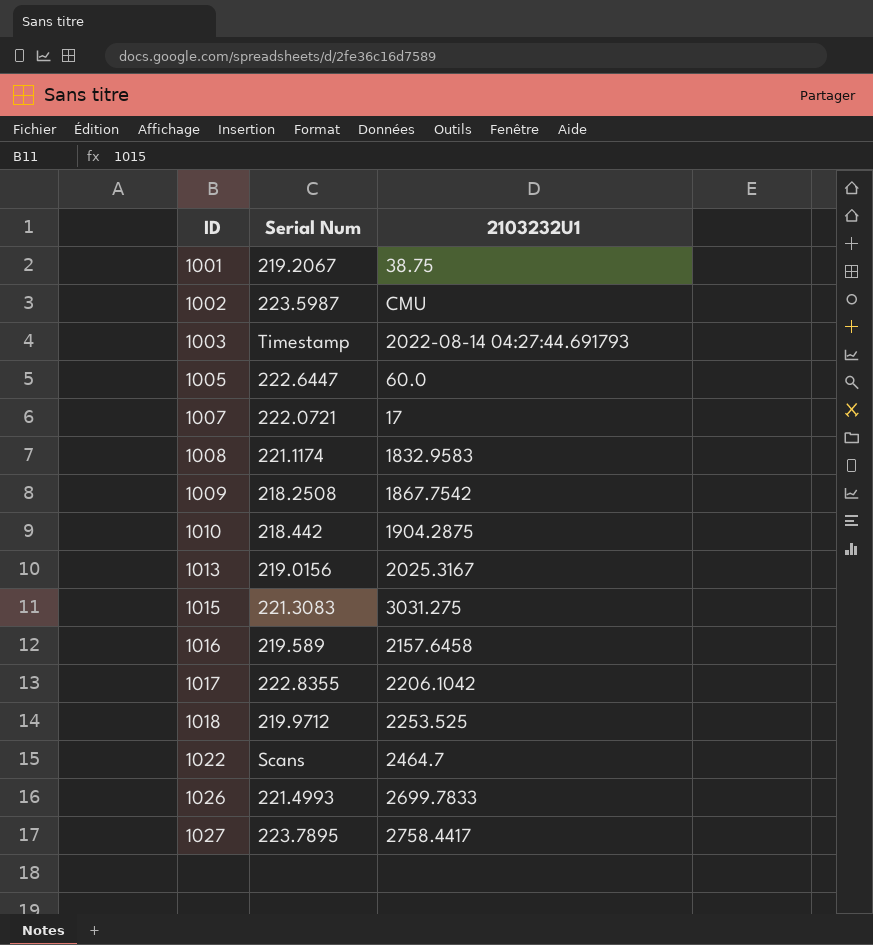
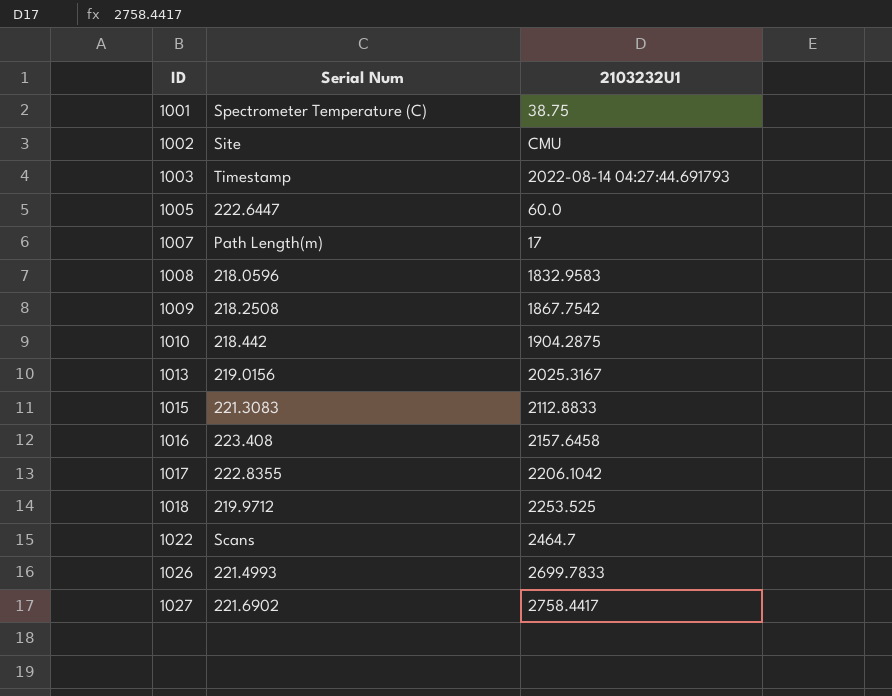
1001 | Serial Num: 219.2067 -> Spectrometer Temperature (C)
1002 | Serial Num: 223.5987 -> Site
1007 | Serial Num: 222.0721 -> Path Length(m)
1008 | Serial Num: 221.1174 -> 218.0596
1015 | 2103232U1: 3031.275 -> 2112.8833
1016 | Serial Num: 219.589 -> 223.408
1027 | Serial Num: 223.7895 -> 221.6902

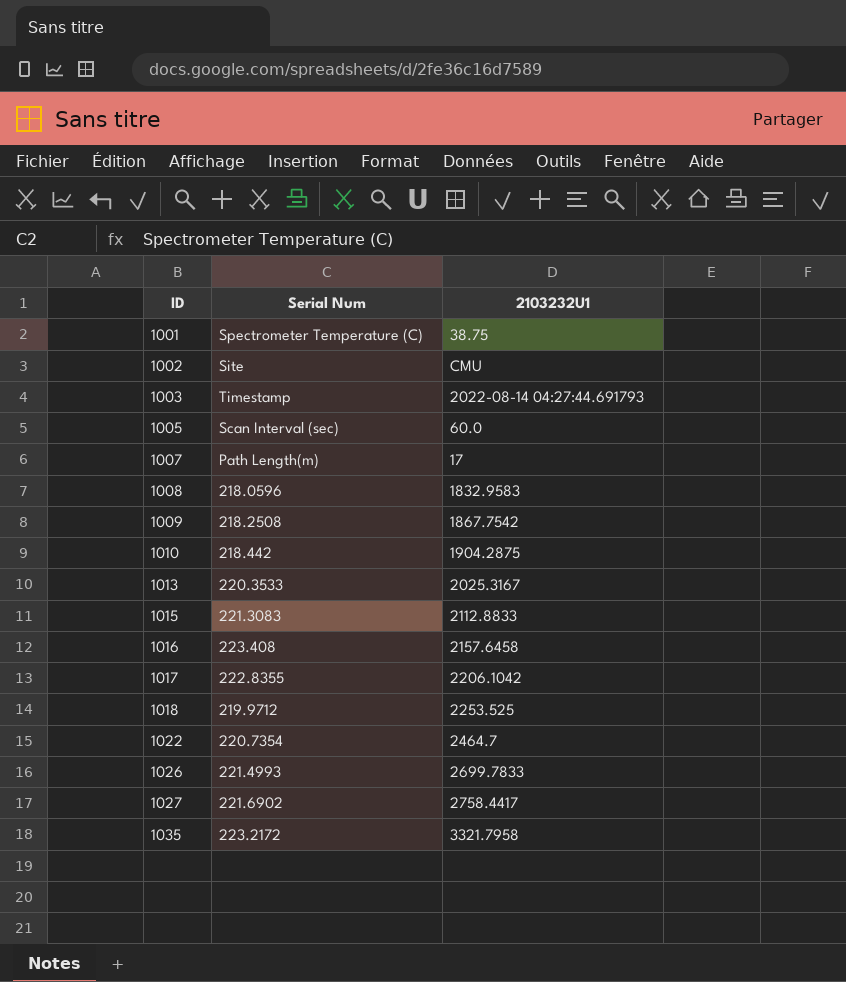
1005 | Serial Num: 222.6447 -> Scan Interval (sec)
1013 | Serial Num: 219.0156 -> 220.3533
1022 | Serial Num: Scans -> 220.7354
row 1035: none -> 223.2172 | 3321.7958

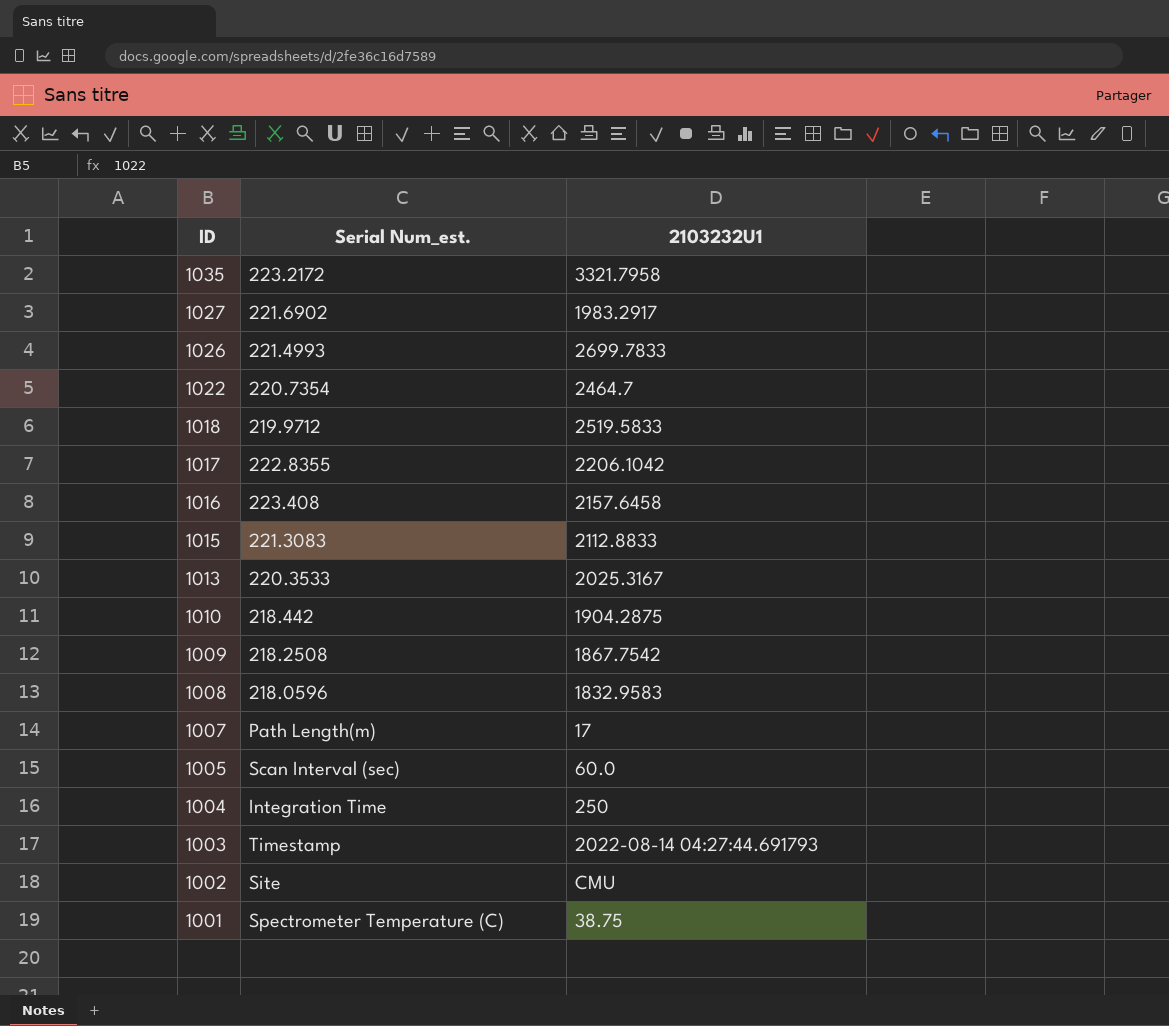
row order: ID ascending -> ID descending
column name: Serial Num -> Serial Num_est.
1027 | 2103232U1: 2758.4417 -> 1983.2917
1018 | 2103232U1: 2253.525 -> 2519.5833
row 1004: none -> Integration Time | 250

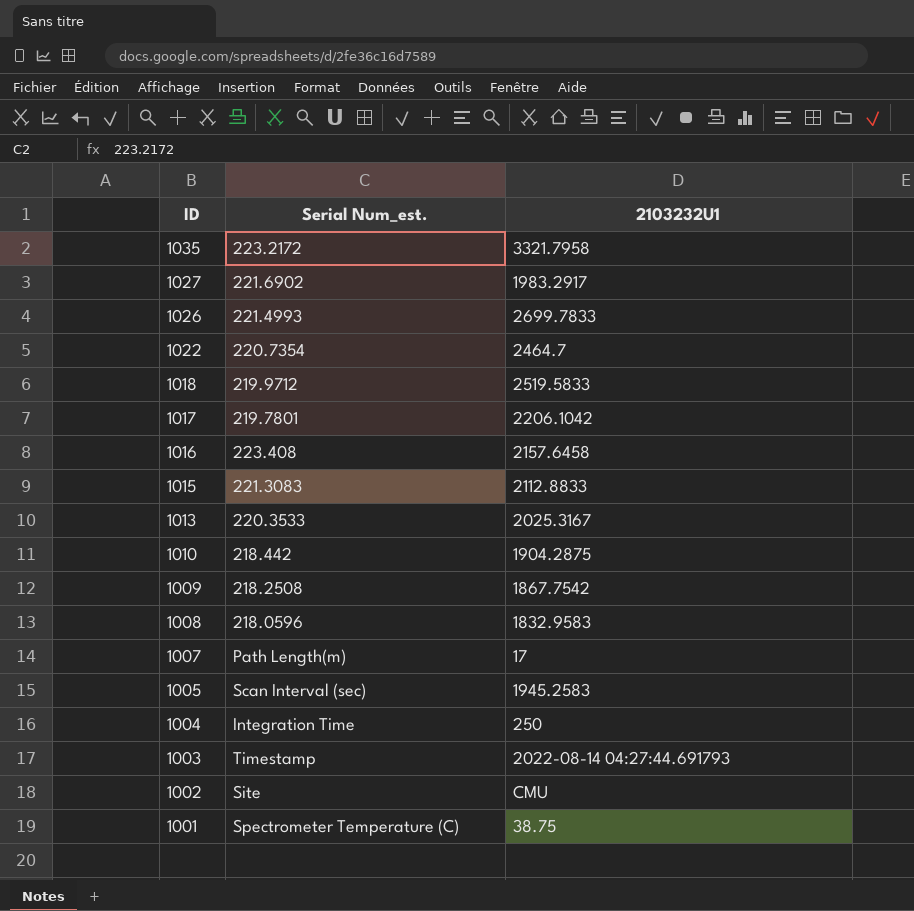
1017 | Serial Num_est.: 222.8355 -> 219.7801
1005 | 2103232U1: 60.0 -> 1945.2583

